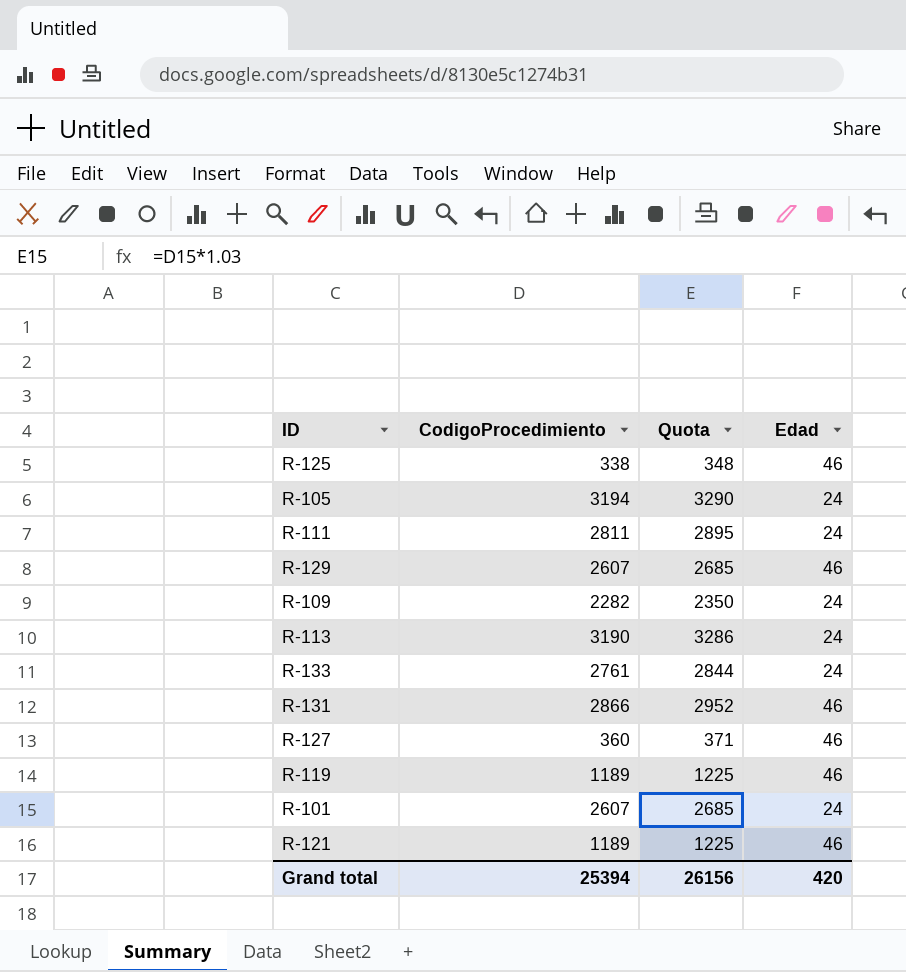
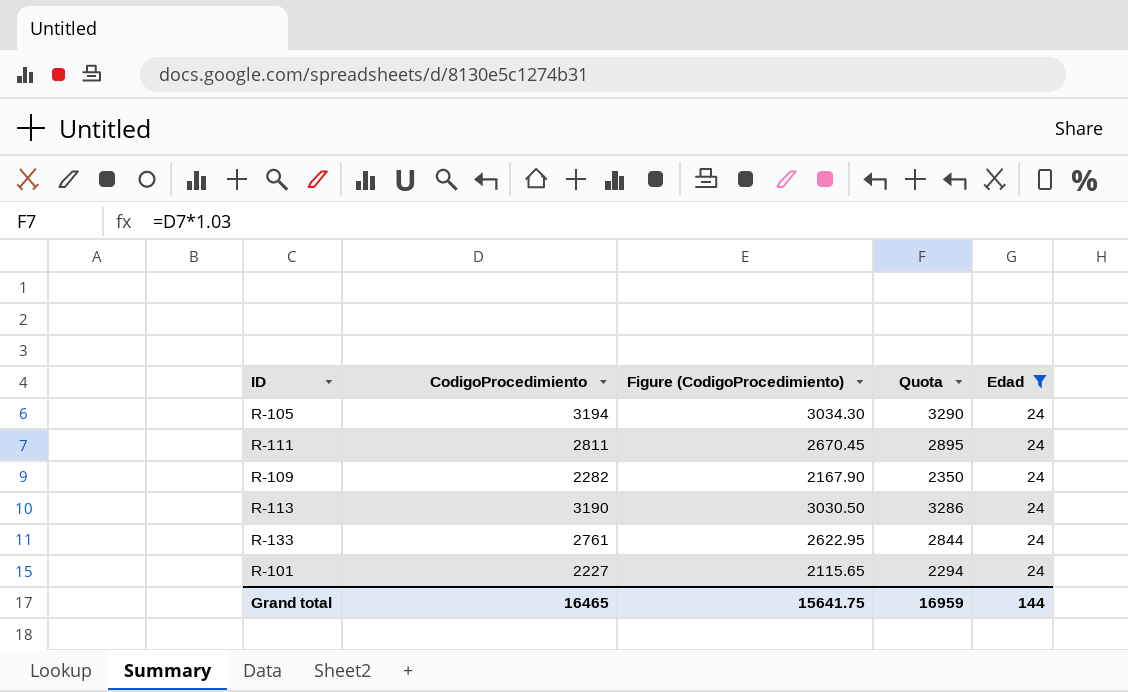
filter: none -> Edad = 24
column Figure (CodigoProcedimiento) | formula: none -> [CodigoProcedimiento] * 0.95
R-101 | CodigoProcedimiento: 2607 -> 2227
R-101 | Quota: 2685 -> 2294
Grand total | CodigoProcedimiento: 25394 -> 16465
Grand total | Quota: 26156 -> 16959
Grand total | Edad: 420 -> 144

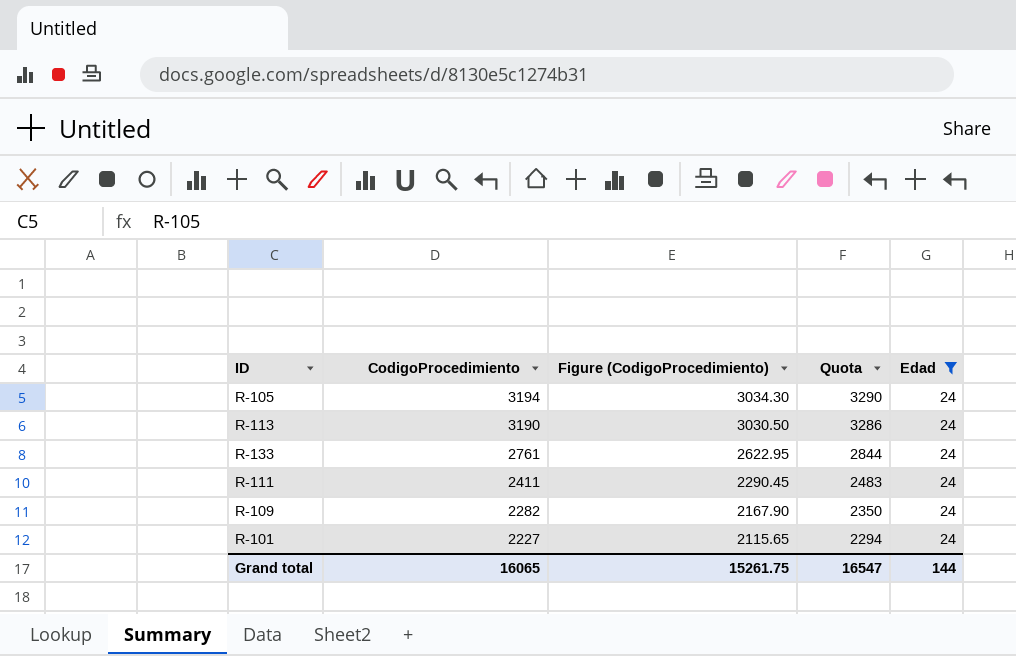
row order: none -> CodigoProcedimiento descending
R-111 | CodigoProcedimiento: 2811 -> 2411
R-111 | Figure (CodigoProcedimiento): 2670.45 -> 2290.45
R-111 | Quota: 2895 -> 2483
Grand total | CodigoProcedimiento: 16465 -> 16065
Grand total | Figure (CodigoProcedimiento): 15641.75 -> 15261.75
Grand total | Quota: 16959 -> 16547

